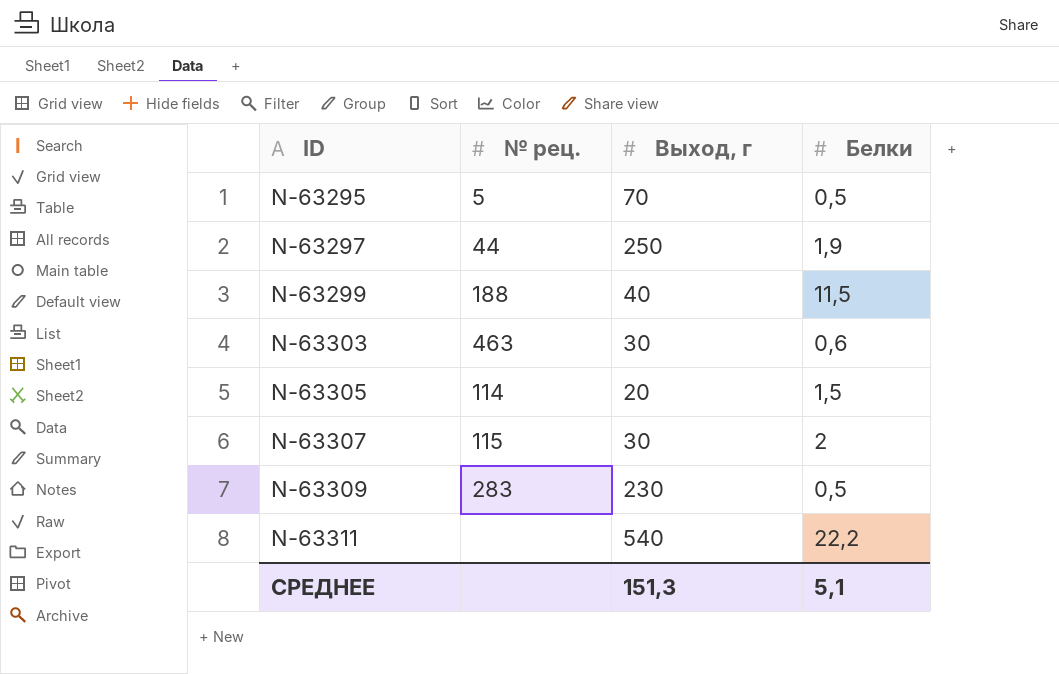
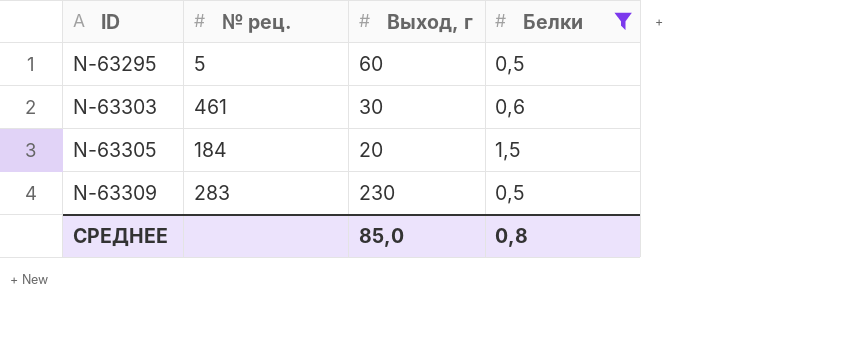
filter: none -> Белки <= 1,5
N-63295 | Выход, г: 70 -> 60
N-63303 | № рец.: 463 -> 461
N-63305 | № рец.: 114 -> 184
СРЕДНЕЕ | Выход, г: 151,3 -> 85,0
СРЕДНЕЕ | Белки: 5,1 -> 0,8

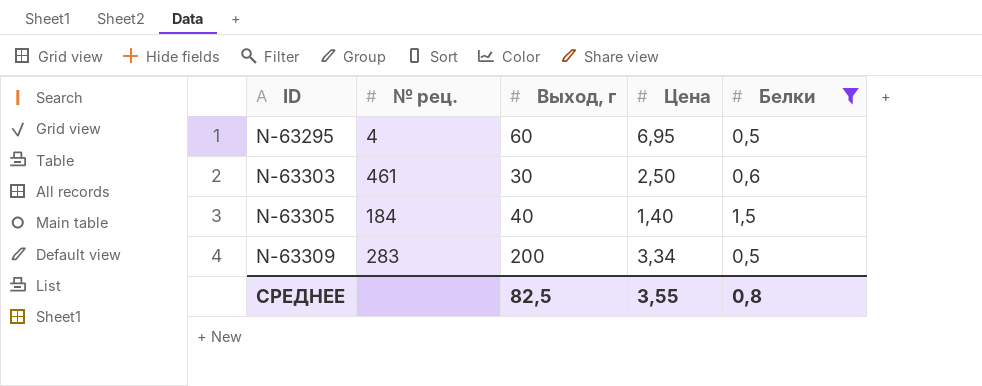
column Цена | position: none -> 4
N-63295 | № рец.: 5 -> 4
N-63305 | Выход, г: 20 -> 40
N-63309 | Выход, г: 230 -> 200
СРЕДНЕЕ | Выход, г: 85,0 -> 82,5

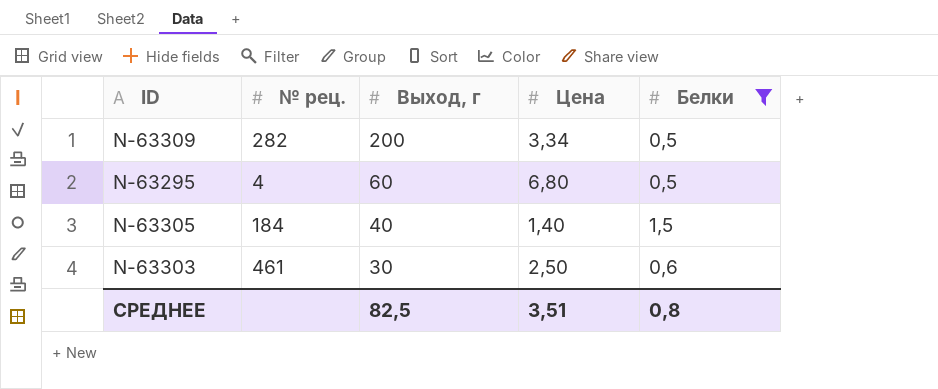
row order: ID ascending -> Выход, г descending
N-63309 | № рец.: 283 -> 282
N-63295 | Цена: 6,95 -> 6,80
СРЕДНЕЕ | Цена: 3,55 -> 3,51

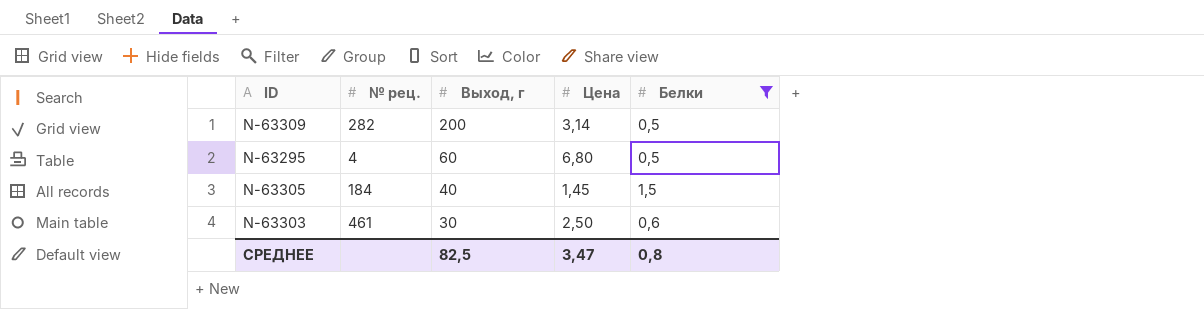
N-63309 | Цена: 3,34 -> 3,14
N-63305 | Цена: 1,40 -> 1,45
СРЕДНЕЕ | Цена: 3,51 -> 3,47

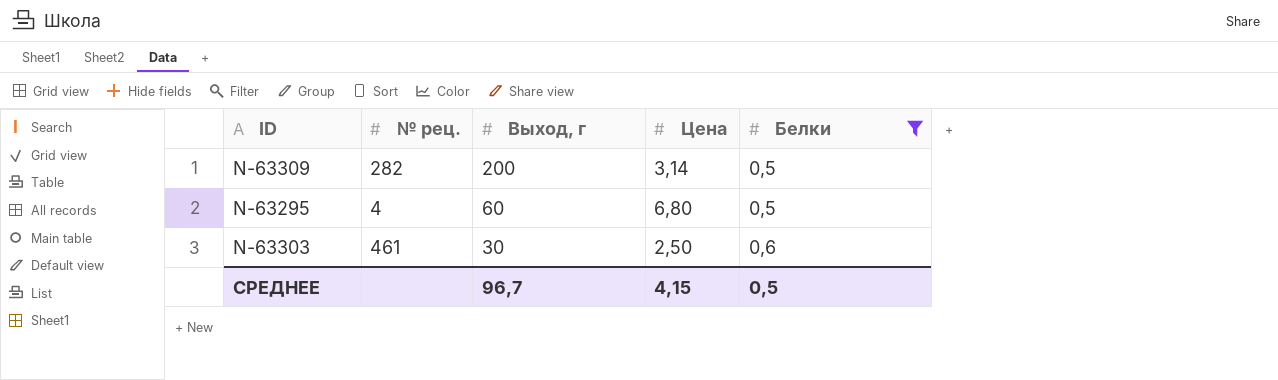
row N-63305: 184 | 40 | 1,45 | 1,5 -> none
СРЕДНЕЕ | Выход, г: 82,5 -> 96,7
СРЕДНЕЕ | Цена: 3,47 -> 4,15
СРЕДНЕЕ | Белки: 0,8 -> 0,5

